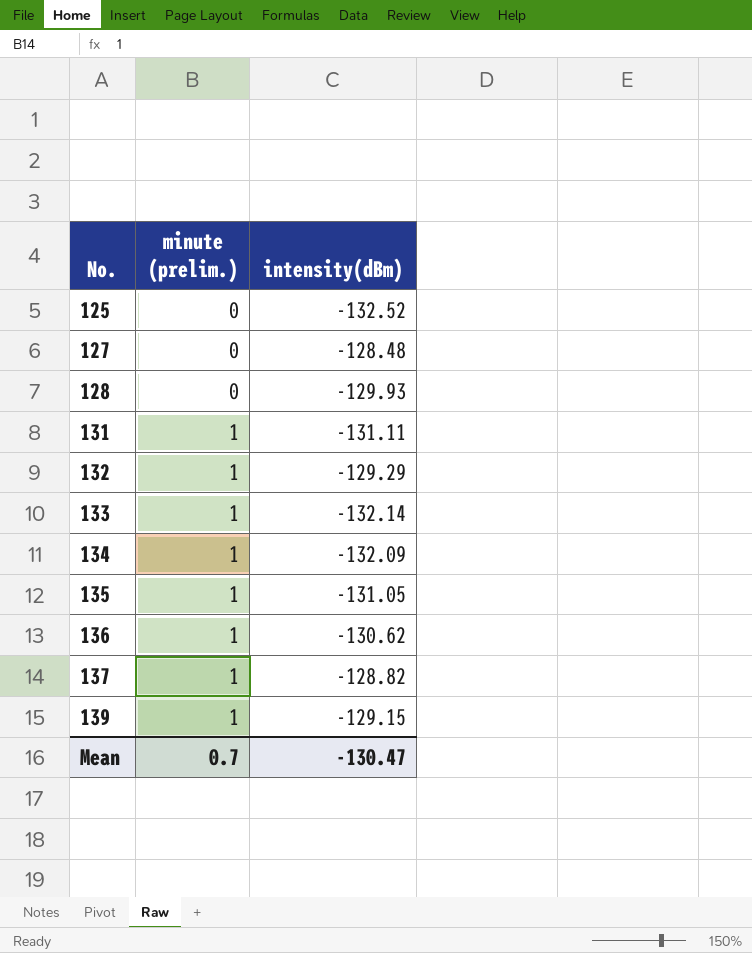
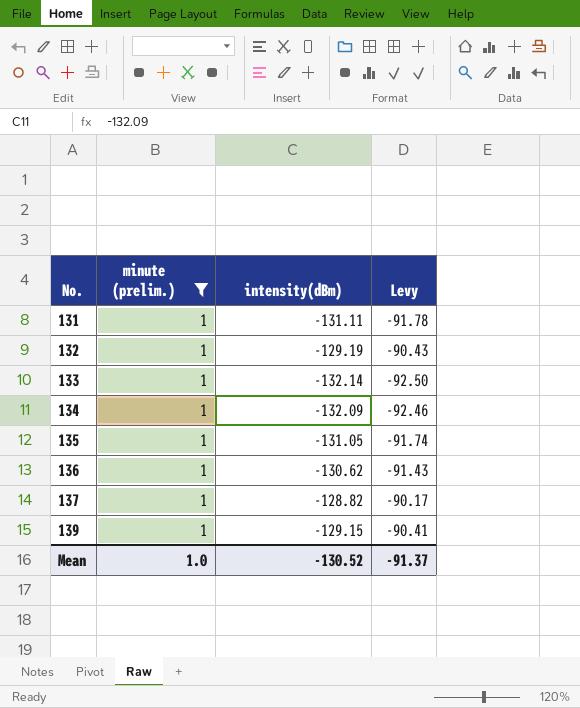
filter: none -> minute (prelim.) = 1
column Levy | formula: none -> [intensity(dBm)] * 0.7
132 | intensity(dBm): -129.29 -> -129.19
Mean | minute (prelim.): 0.7 -> 1.0
Mean | intensity(dBm): -130.47 -> -130.52

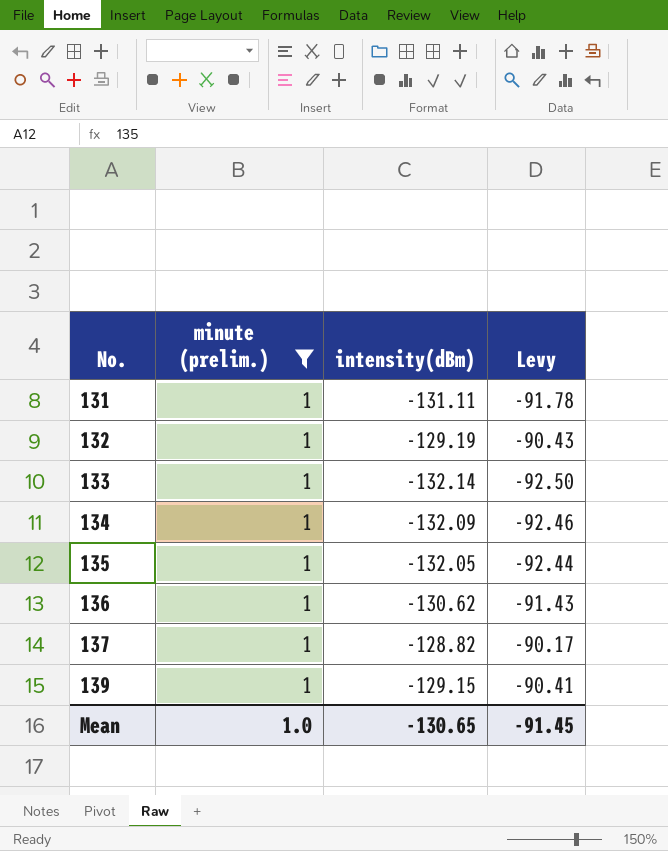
135 | intensity(dBm): -131.05 -> -132.05
135 | Levy: -91.74 -> -92.44
Mean | intensity(dBm): -130.52 -> -130.65
Mean | Levy: -91.37 -> -91.45

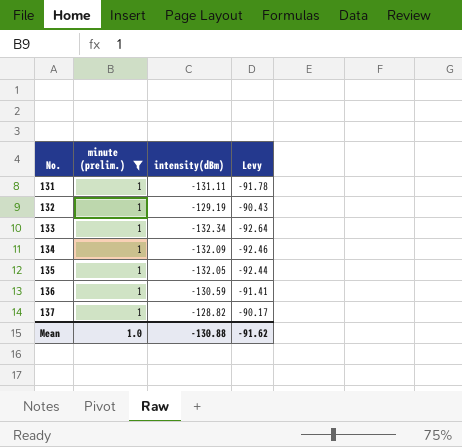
row 139: 1 | -129.15 | -90.41 -> none
133 | intensity(dBm): -132.14 -> -132.34
133 | Levy: -92.50 -> -92.64
136 | intensity(dBm): -130.62 -> -130.59
136 | Levy: -91.43 -> -91.41
Mean | intensity(dBm): -130.65 -> -130.88
Mean | Levy: -91.45 -> -91.62

